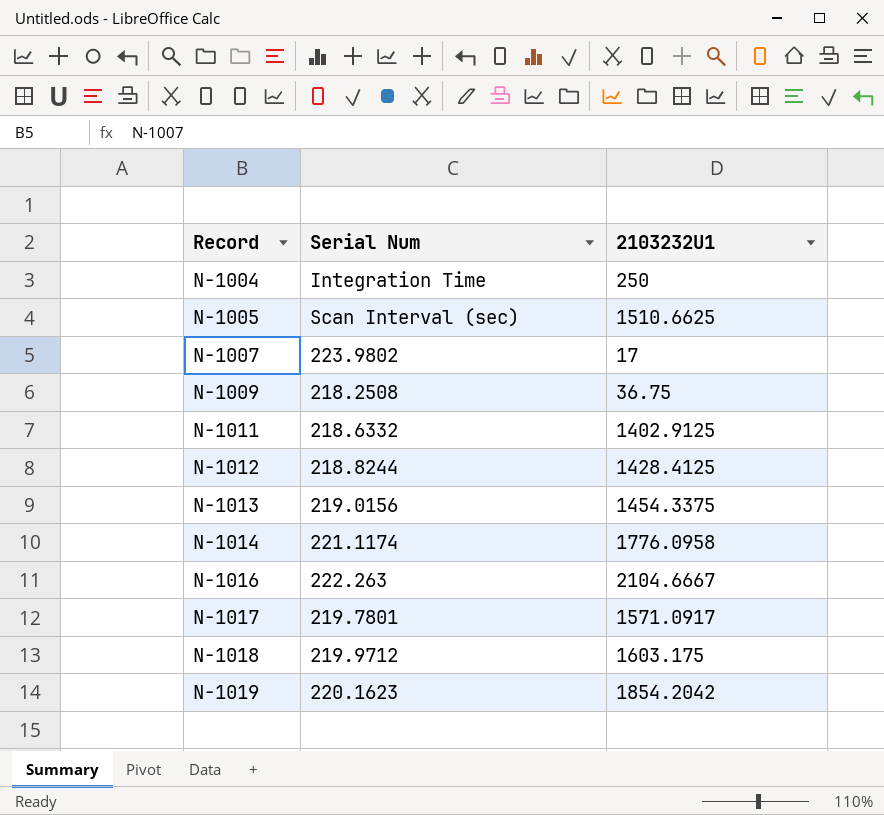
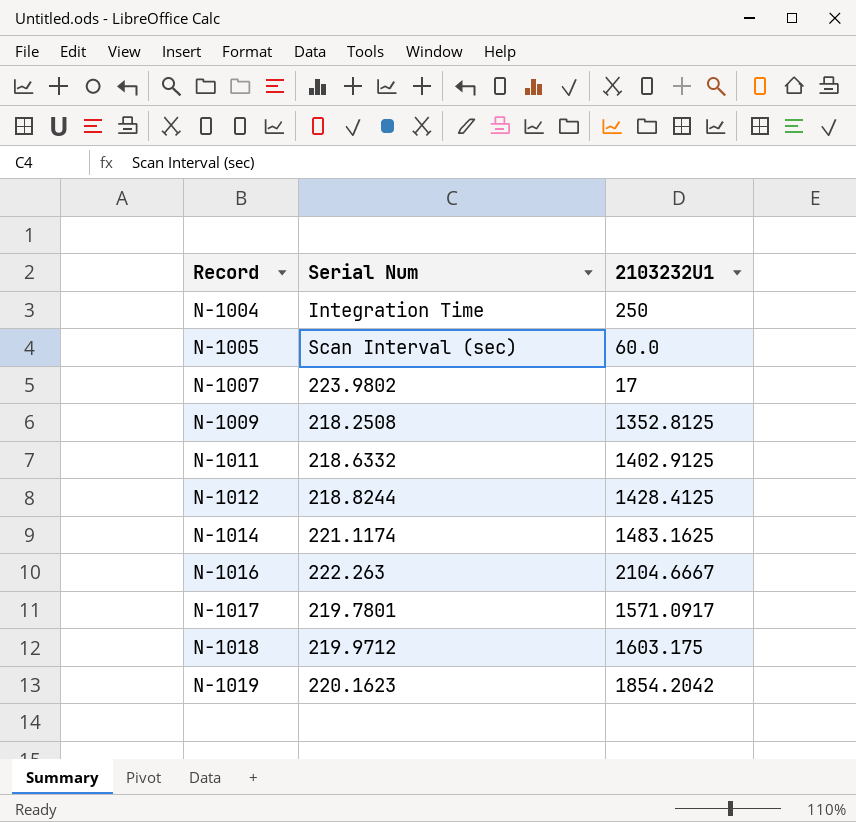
row N-1013: 219.0156 | 1454.3375 -> none
N-1005 | 2103232U1: 1510.6625 -> 60.0
N-1009 | 2103232U1: 36.75 -> 1352.8125
N-1014 | 2103232U1: 1776.0958 -> 1483.1625

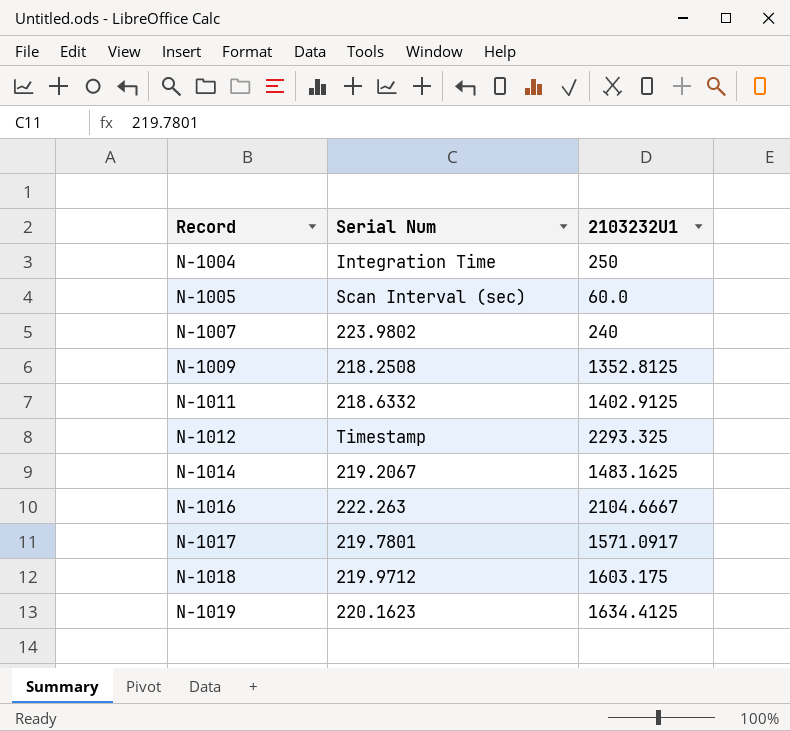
N-1007 | 2103232U1: 17 -> 240
N-1012 | Serial Num: 218.8244 -> Timestamp
N-1012 | 2103232U1: 1428.4125 -> 2293.325
N-1014 | Serial Num: 221.1174 -> 219.2067
N-1019 | 2103232U1: 1854.2042 -> 1634.4125

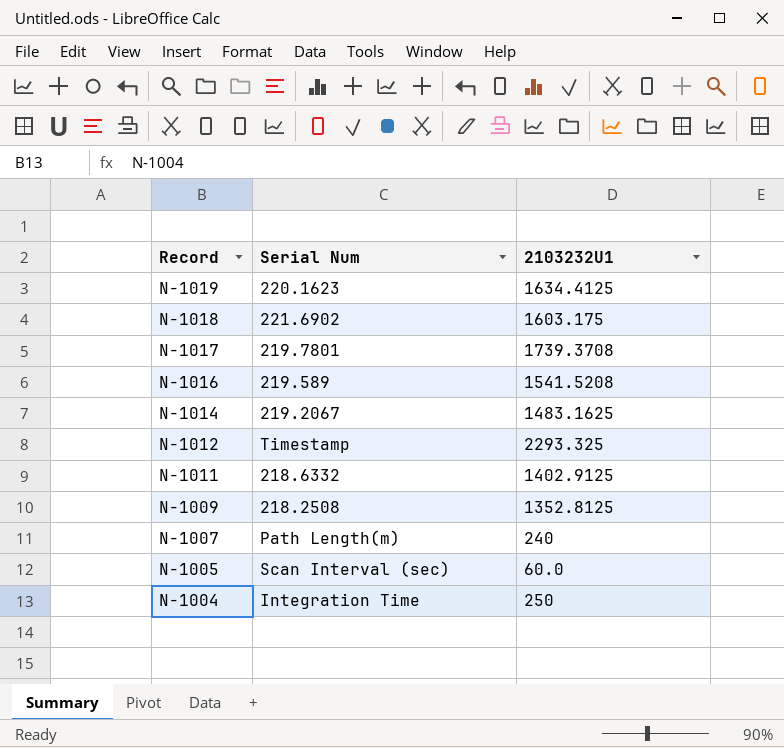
row order: Record ascending -> Record descending
N-1018 | Serial Num: 219.9712 -> 221.6902
N-1017 | 2103232U1: 1571.0917 -> 1739.3708
N-1016 | Serial Num: 222.263 -> 219.589
N-1016 | 2103232U1: 2104.6667 -> 1541.5208
N-1007 | Serial Num: 223.9802 -> Path Length(m)

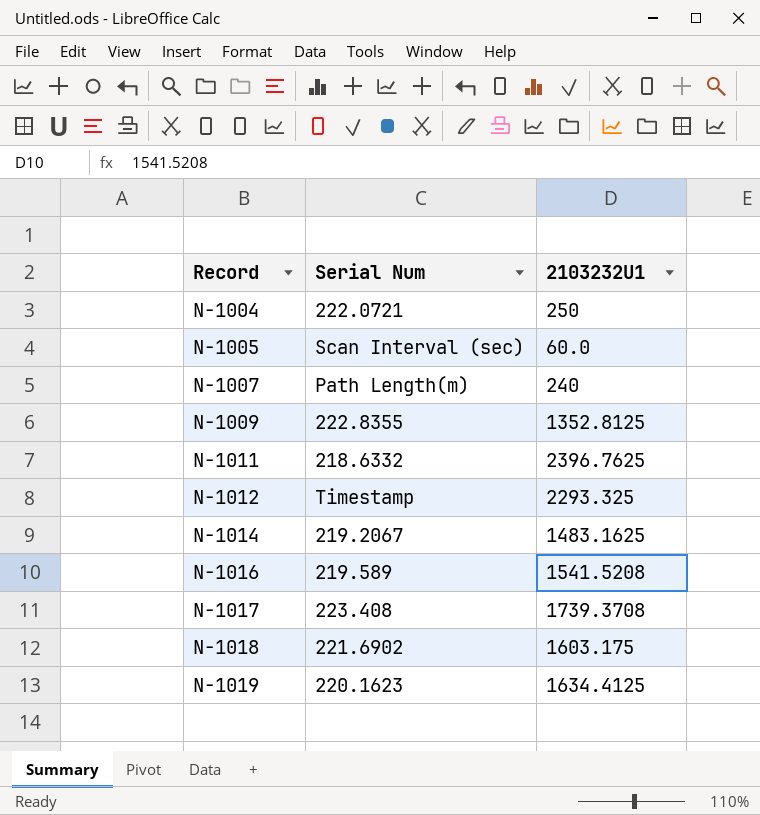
row order: Record descending -> Record ascending
N-1004 | Serial Num: Integration Time -> 222.0721
N-1009 | Serial Num: 218.2508 -> 222.8355
N-1011 | 2103232U1: 1402.9125 -> 2396.7625
N-1017 | Serial Num: 219.7801 -> 223.408

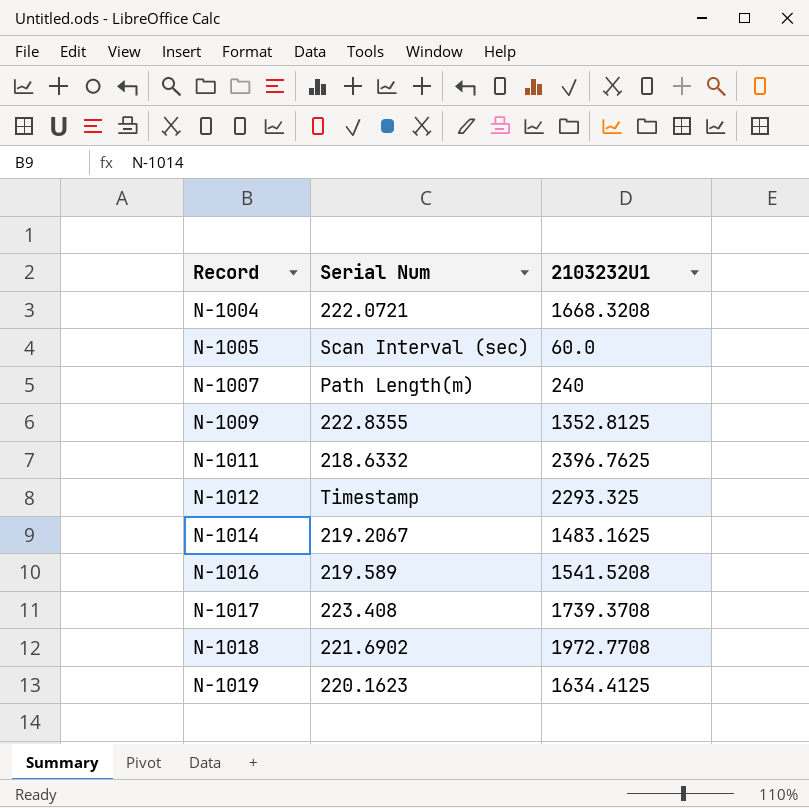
N-1004 | 2103232U1: 250 -> 1668.3208
N-1018 | 2103232U1: 1603.175 -> 1972.7708

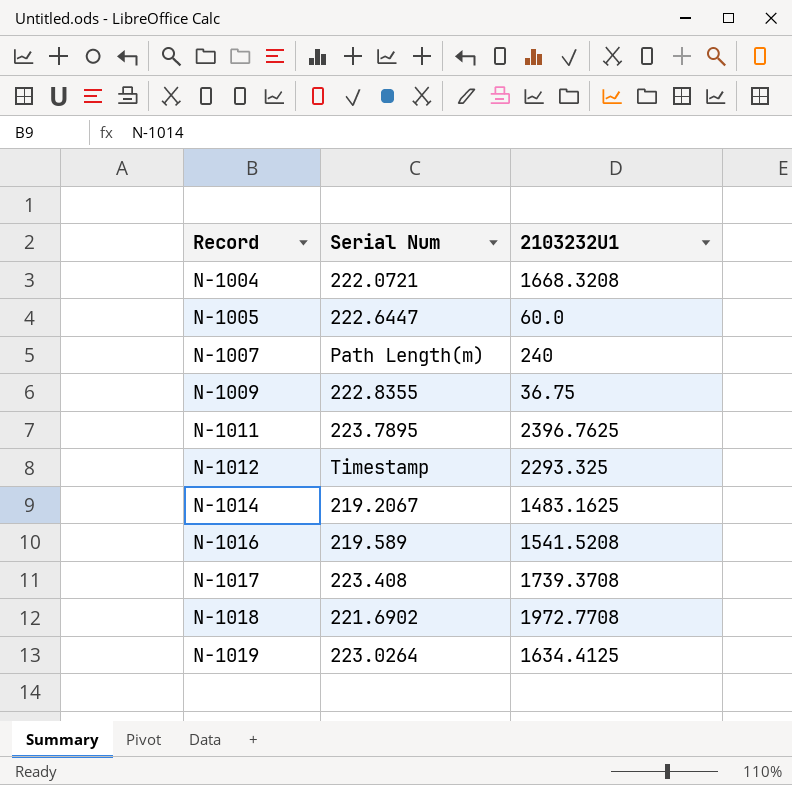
N-1005 | Serial Num: Scan Interval (sec) -> 222.6447
N-1009 | 2103232U1: 1352.8125 -> 36.75
N-1011 | Serial Num: 218.6332 -> 223.7895
N-1019 | Serial Num: 220.1623 -> 223.0264

